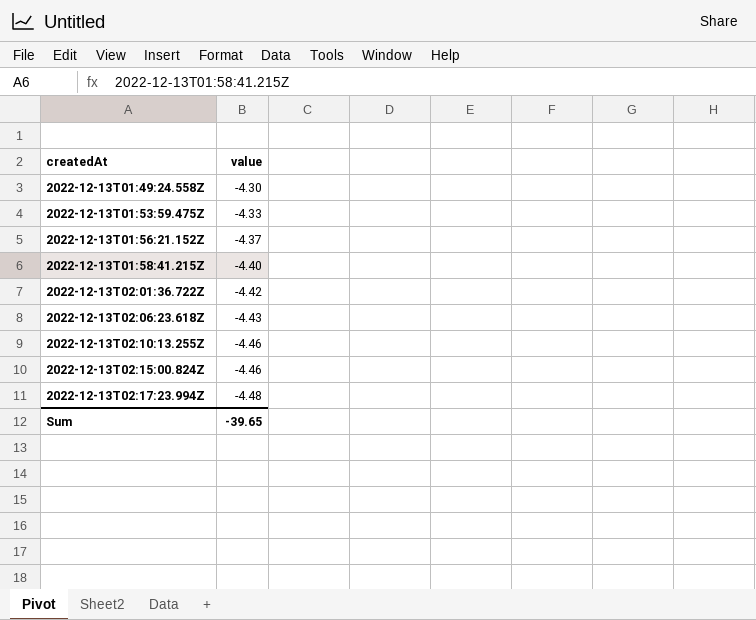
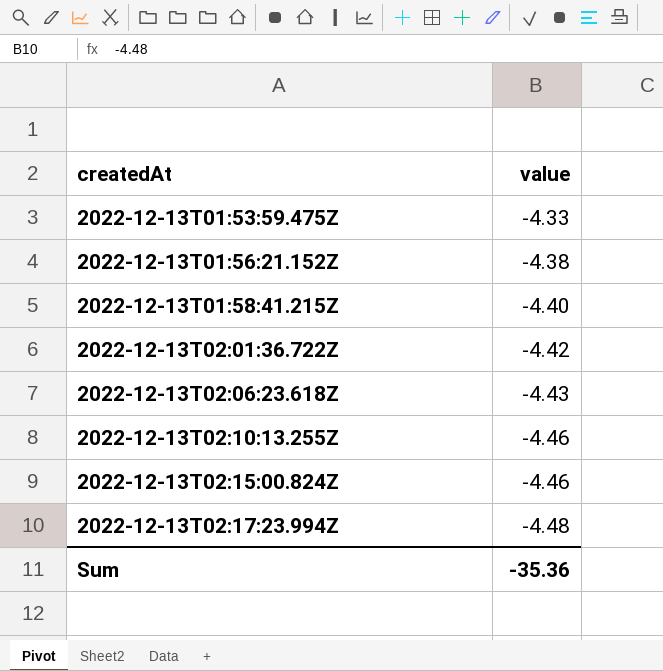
row 2022-12-13T01:49:24.558Z: -4.30 -> none
2022-12-13T01:56:21.152Z | value: -4.37 -> -4.38
Sum | value: -39.65 -> -35.36

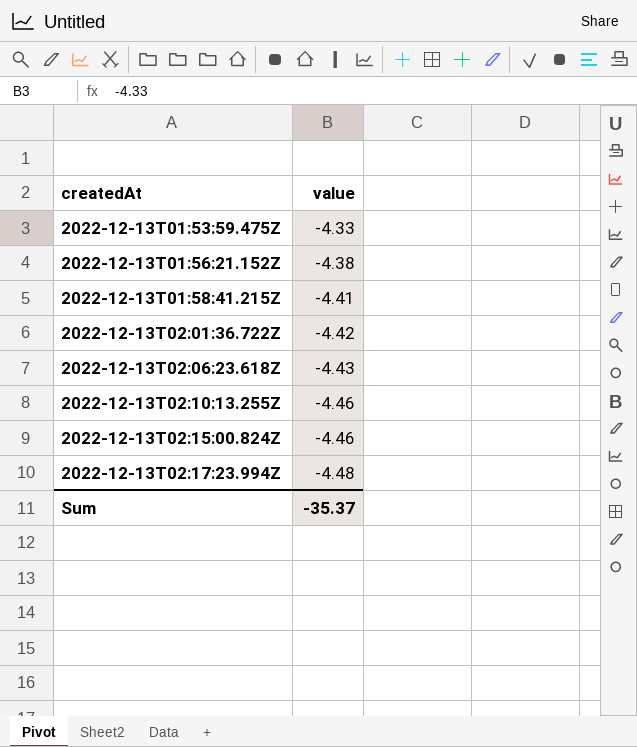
2022-12-13T01:58:41.215Z | value: -4.40 -> -4.41
Sum | value: -35.36 -> -35.37

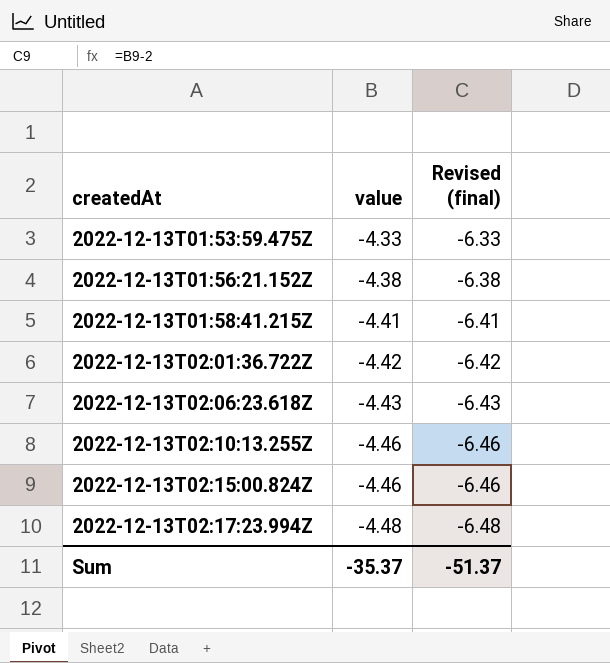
column Revised (final) | formula: none -> [value] - 2

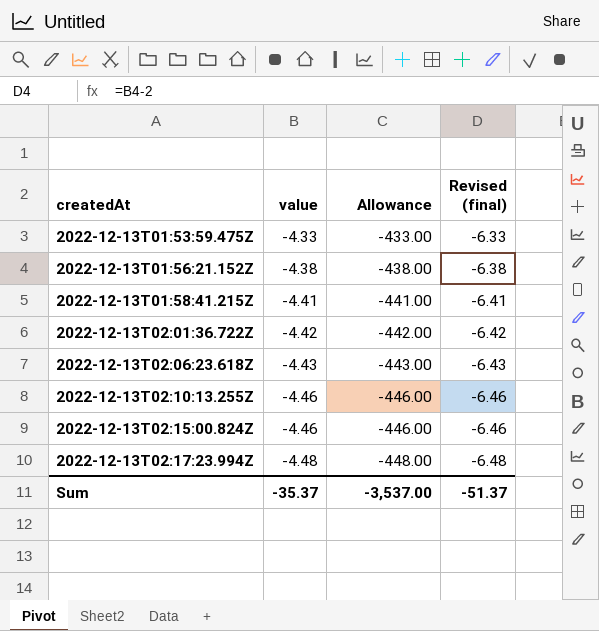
column Allowance | formula: none -> [value] * 100

